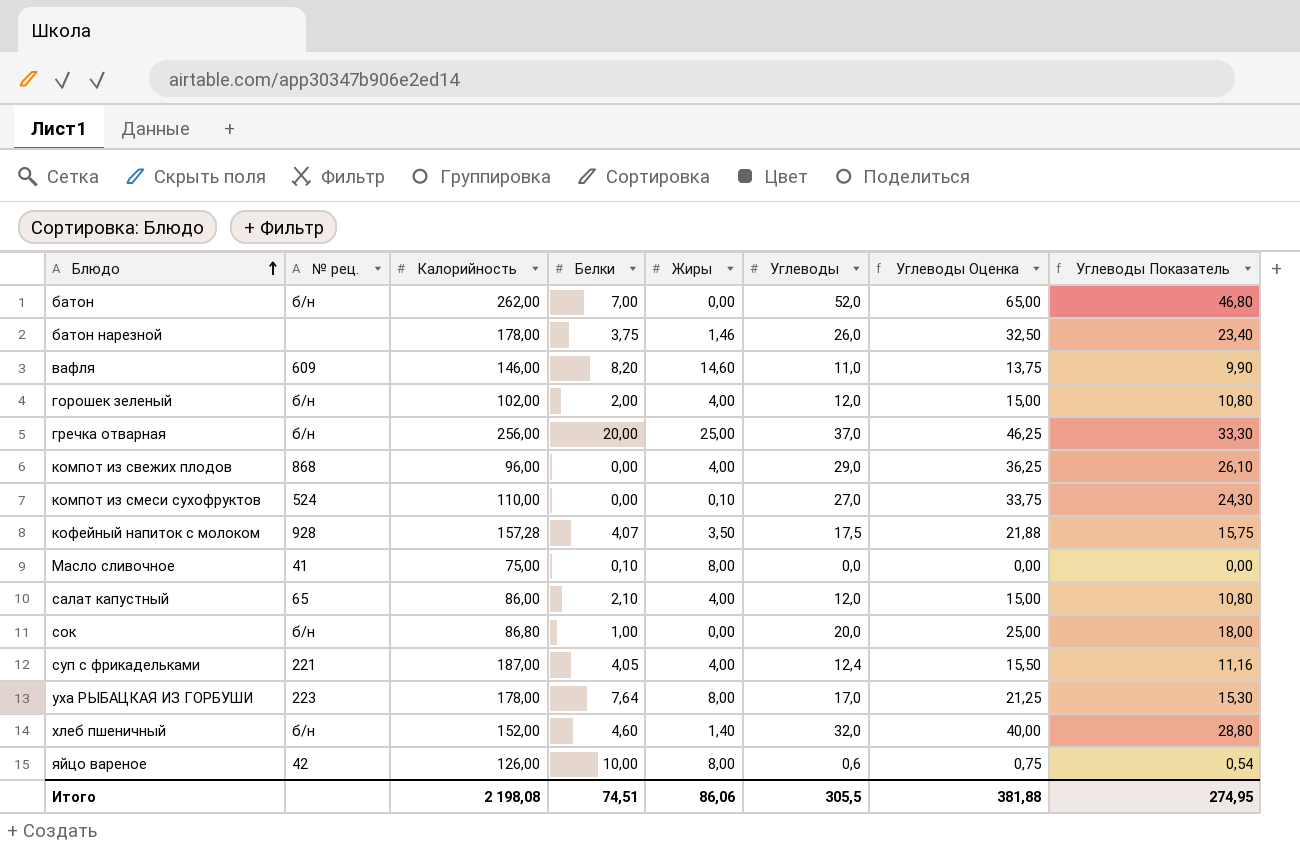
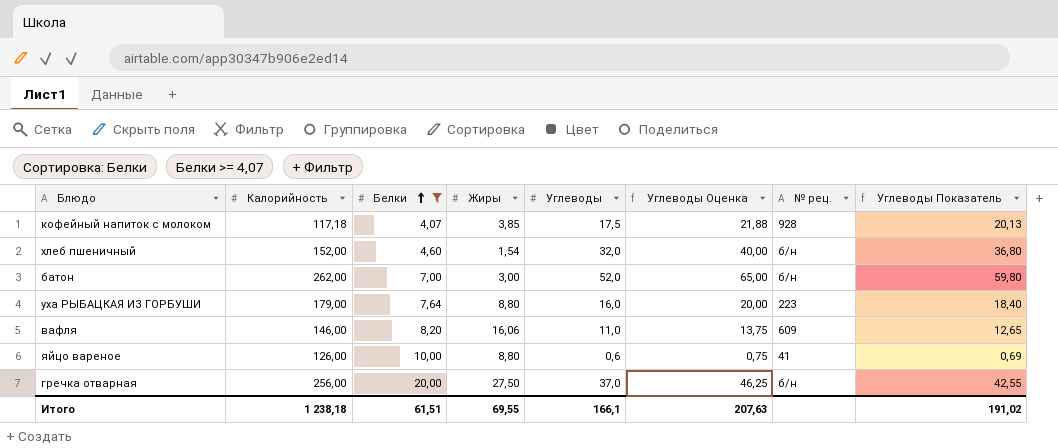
filter: none -> Белки >= 4,07
row order: Блюдо ascending -> Белки ascending
column № рец. | position: 2 -> 7
column Углеводы Показатель | formula: [Углеводы] * 0,9 -> [Углеводы] * 1,15
кофейный напиток с молоком | Калорийность: 157,28 -> 117,18
кофейный напиток с молоком | Жиры: 3,50 -> 3,85
хлеб пшеничный | Жиры: 1,40 -> 1,54
батон | Жиры: 0,00 -> 3,00
уха РЫБАЦКАЯ ИЗ ГОРБУШИ | Калорийность: 178,00 -> 179,00
уха РЫБАЦКАЯ ИЗ ГОРБУШИ | Жиры: 8,00 -> 8,80
уха РЫБАЦКАЯ ИЗ ГОРБУШИ | Углеводы: 17,0 -> 16,0
уха РЫБАЦКАЯ ИЗ ГОРБУШИ | Углеводы Оценка: 21,25 -> 20,00
вафля | Жиры: 14,60 -> 16,06
яйцо вареное | Жиры: 8,00 -> 8,80
яйцо вареное | № рец.: 42 -> 41
гречка отварная | Жиры: 25,00 -> 27,50
Итого | Калорийность: 2 198,08 -> 1 238,18
Итого | Белки: 74,51 -> 61,51
Итого | Жиры: 86,06 -> 69,55
Итого | Углеводы: 305,5 -> 166,1
Итого | Углеводы Оценка: 381,88 -> 207,63
Итого | Углеводы Показатель: 274,95 -> 191,02

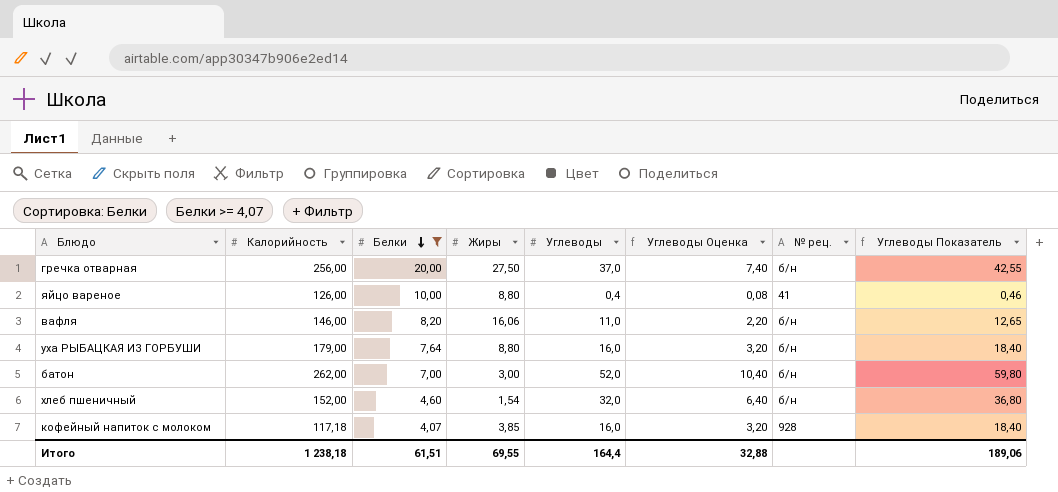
row order: Белки ascending -> Белки descending
column Углеводы Оценка | formula: [Углеводы] * 1,25 -> [Углеводы] * 0,2
яйцо вареное | Углеводы: 0,6 -> 0,4
яйцо вареное | Углеводы Показатель: 0,69 -> 0,46
вафля | № рец.: 609 -> б/н
уха РЫБАЦКАЯ ИЗ ГОРБУШИ | № рец.: 223 -> б/н
кофейный напиток с молоком | Углеводы: 17,5 -> 16,0
кофейный напиток с молоком | Углеводы Показатель: 20,13 -> 18,40
Итого | Углеводы: 166,1 -> 164,4
Итого | Углеводы Оценка: 207,63 -> 32,88
Итого | Углеводы Показатель: 191,02 -> 189,06

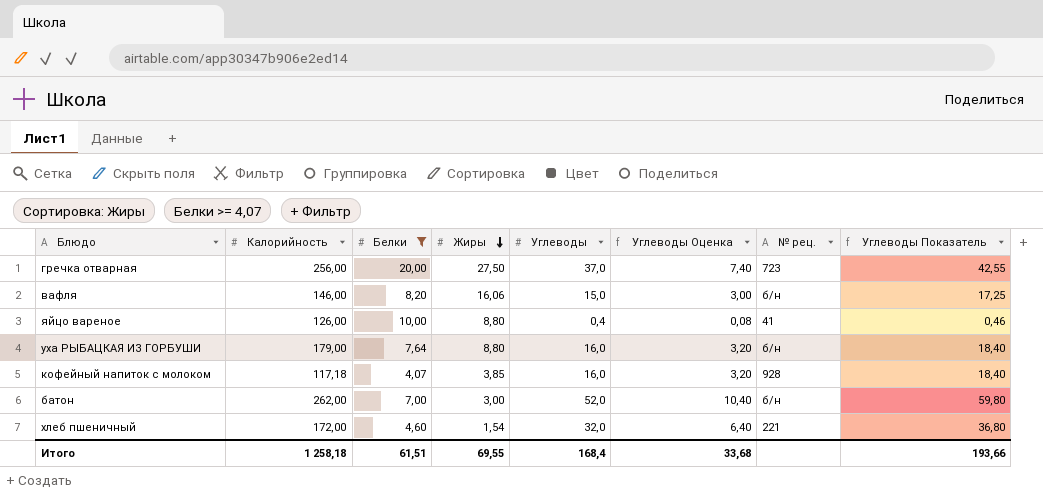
row order: Белки descending -> Жиры descending
гречка отварная | № рец.: б/н -> 723
вафля | Углеводы: 11,0 -> 15,0
вафля | Углеводы Оценка: 2,20 -> 3,00
вафля | Углеводы Показатель: 12,65 -> 17,25
хлеб пшеничный | Калорийность: 152,00 -> 172,00
хлеб пшеничный | № рец.: б/н -> 221
Итого | Калорийность: 1 238,18 -> 1 258,18
Итого | Углеводы: 164,4 -> 168,4
Итого | Углеводы Оценка: 32,88 -> 33,68
Итого | Углеводы Показатель: 189,06 -> 193,66

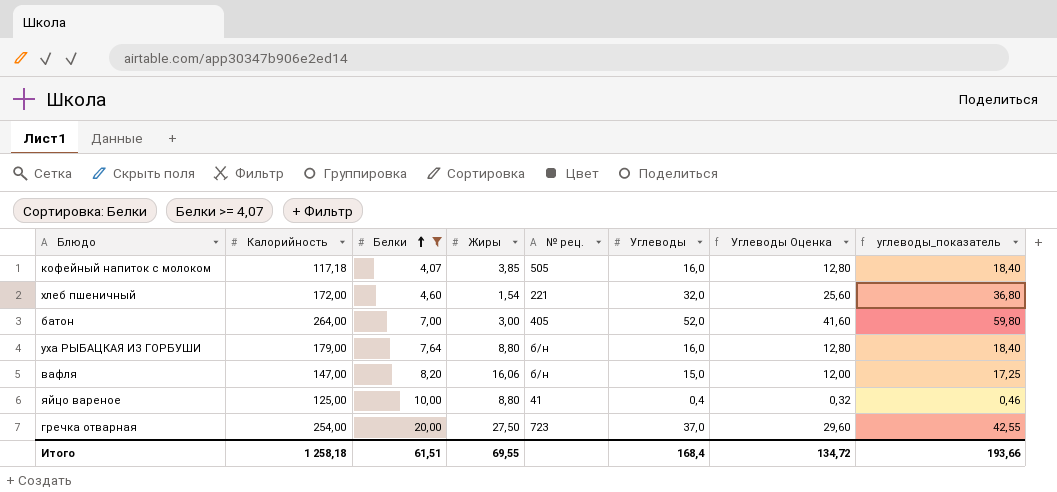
row order: Жиры descending -> Белки ascending
column № рец. | position: 7 -> 5
column Углеводы Оценка | formula: [Углеводы] * 0,2 -> [Углеводы] * 0,8
column name: Углеводы Показатель -> углеводы_показатель
кофейный напиток с молоком | № рец.: 928 -> 505
батон | Калорийность: 262,00 -> 264,00
батон | № рец.: б/н -> 405
вафля | Калорийность: 146,00 -> 147,00
яйцо вареное | Калорийность: 126,00 -> 125,00
гречка отварная | Калорийность: 256,00 -> 254,00
Итого | Углеводы Оценка: 33,68 -> 134,72

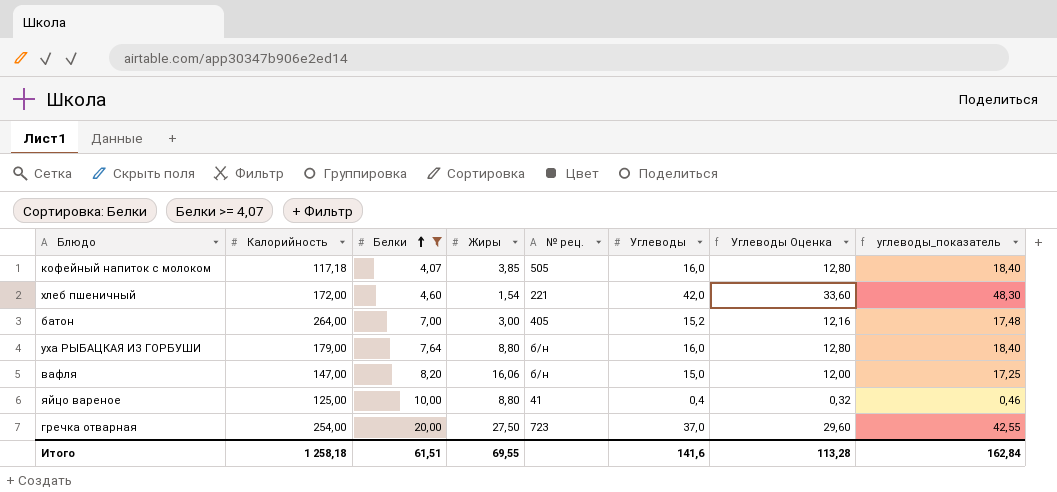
хлеб пшеничный | Углеводы: 32,0 -> 42,0
хлеб пшеничный | Углеводы Оценка: 25,60 -> 33,60
хлеб пшеничный | углеводы_показатель: 36,80 -> 48,30
батон | Углеводы: 52,0 -> 15,2
батон | Углеводы Оценка: 41,60 -> 12,16
батон | углеводы_показатель: 59,80 -> 17,48
Итого | Углеводы: 168,4 -> 141,6
Итого | Углеводы Оценка: 134,72 -> 113,28
Итого | углеводы_показатель: 193,66 -> 162,84

